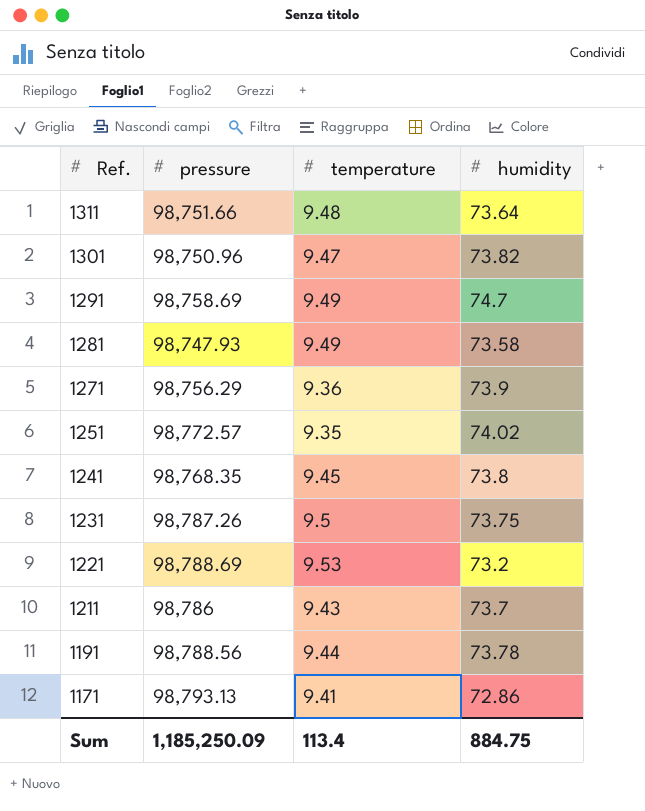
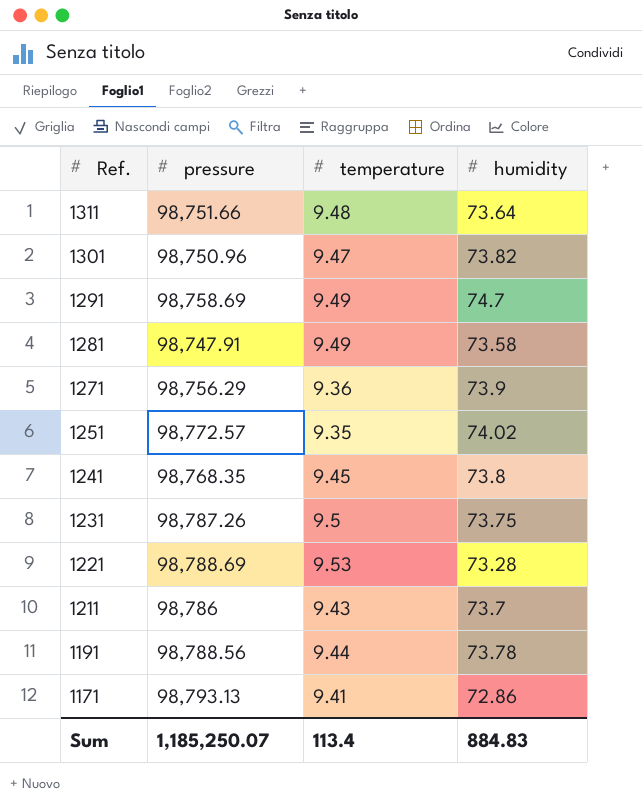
1281 | pressure: 98,747.93 -> 98,747.91
1221 | humidity: 73.2 -> 73.28
Sum | pressure: 1,185,250.09 -> 1,185,250.07
Sum | humidity: 884.75 -> 884.83

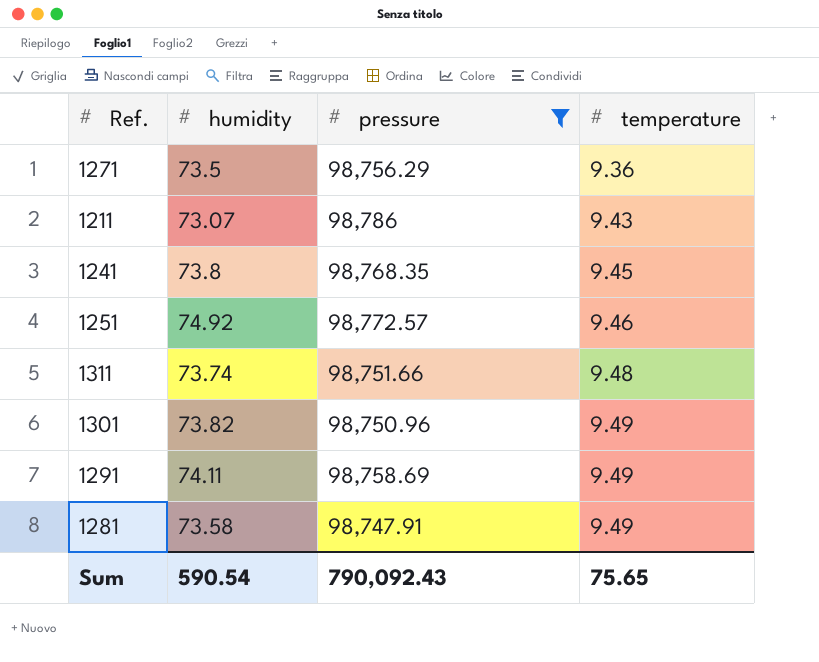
filter: none -> pressure <= 98,786
row order: Ref. descending -> temperature ascending
column humidity | position: 4 -> 2
1271 | humidity: 73.9 -> 73.5
1211 | humidity: 73.7 -> 73.07
1251 | humidity: 74.02 -> 74.92
1251 | temperature: 9.35 -> 9.46
1311 | humidity: 73.64 -> 73.74
1301 | temperature: 9.47 -> 9.49
1291 | humidity: 74.7 -> 74.11
Sum | humidity: 884.83 -> 590.54
Sum | pressure: 1,185,250.07 -> 790,092.43
Sum | temperature: 113.4 -> 75.65

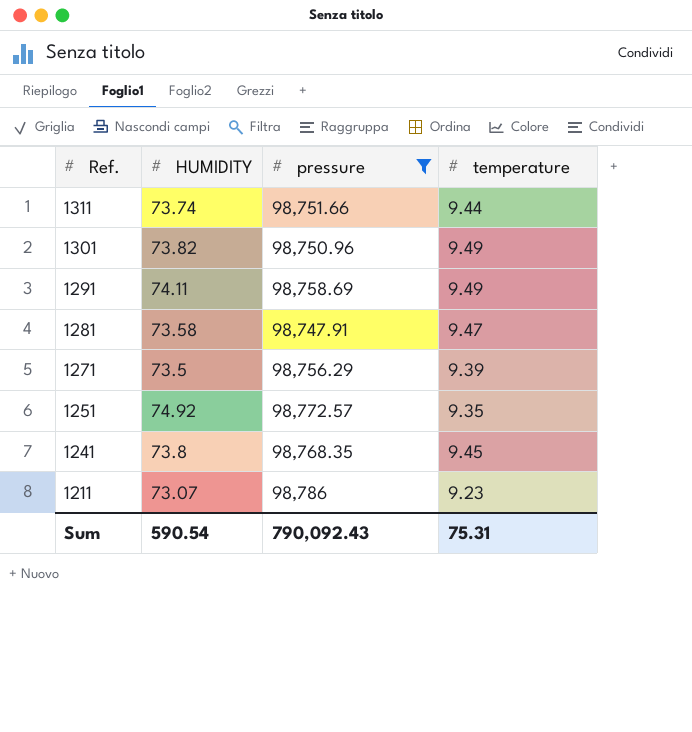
row order: temperature ascending -> Ref. descending
column name: humidity -> HUMIDITY
1311 | temperature: 9.48 -> 9.44
1281 | temperature: 9.49 -> 9.47
1271 | temperature: 9.36 -> 9.39
1251 | temperature: 9.46 -> 9.35
1211 | temperature: 9.43 -> 9.23
Sum | temperature: 75.65 -> 75.31

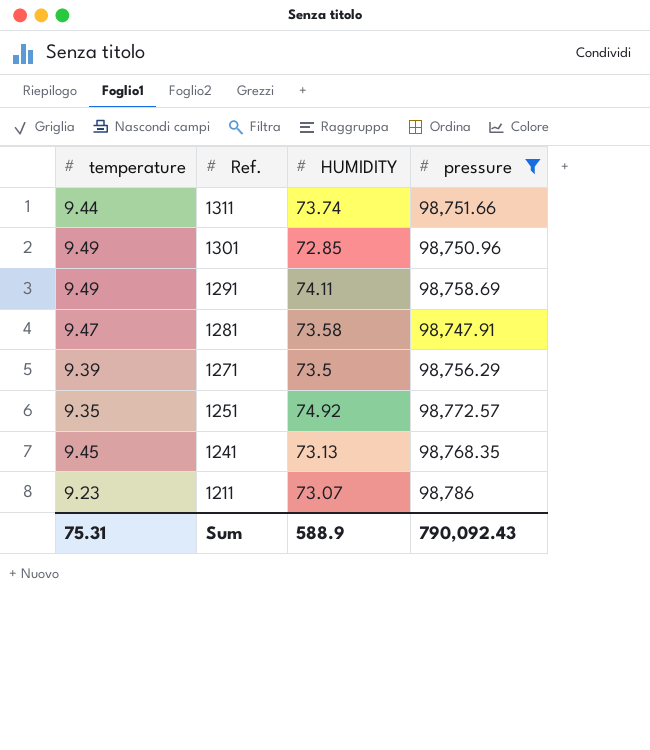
column temperature | position: 4 -> 1
1301 | HUMIDITY: 73.82 -> 72.85
1241 | HUMIDITY: 73.8 -> 73.13
Sum | HUMIDITY: 590.54 -> 588.9

